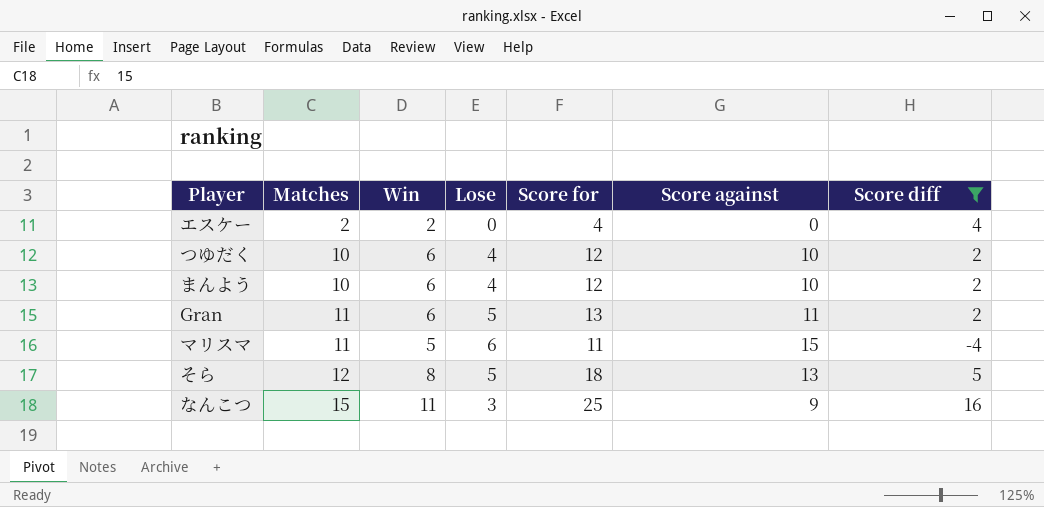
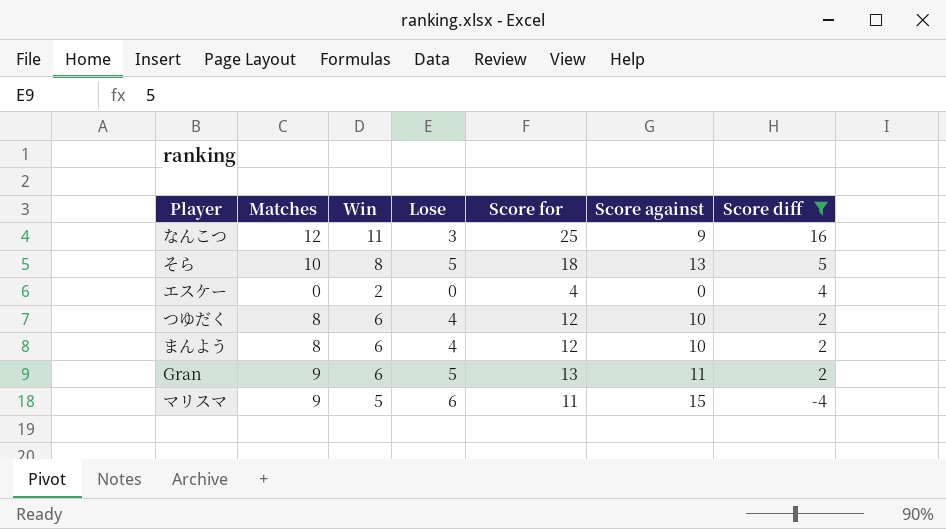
row order: Matches ascending -> Score diff descending
なんこつ | Matches: 15 -> 12
そら | Matches: 12 -> 10
エスケー | Matches: 2 -> 0
つゆだく | Matches: 10 -> 8
まんよう | Matches: 10 -> 8
Gran | Matches: 11 -> 9
マリスマ | Matches: 11 -> 9

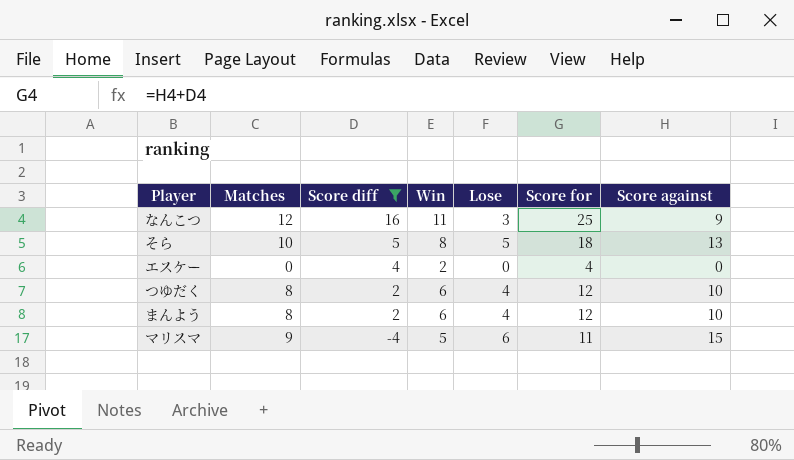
column Score diff | position: 7 -> 3
row Gran: 9 | 6 | 5 | 13 | 11 | 2 -> none

